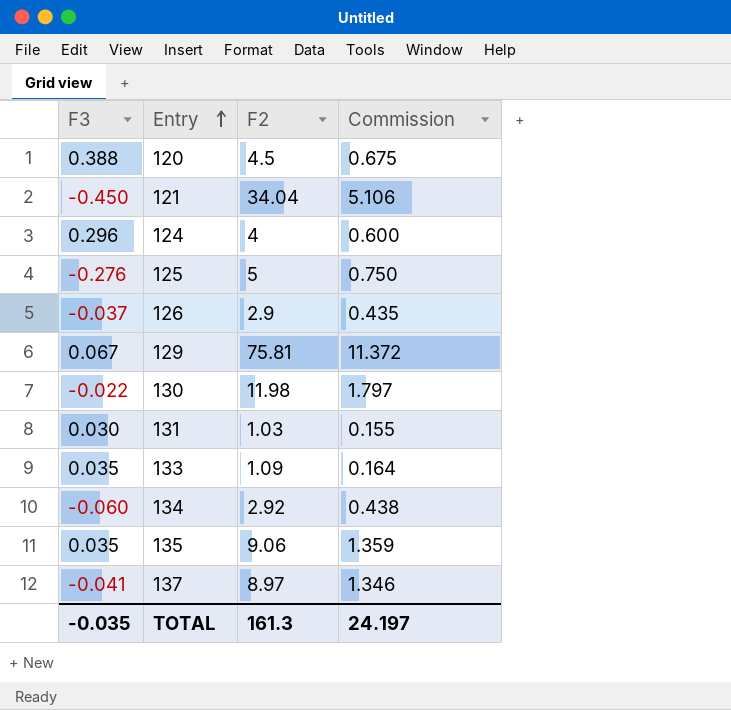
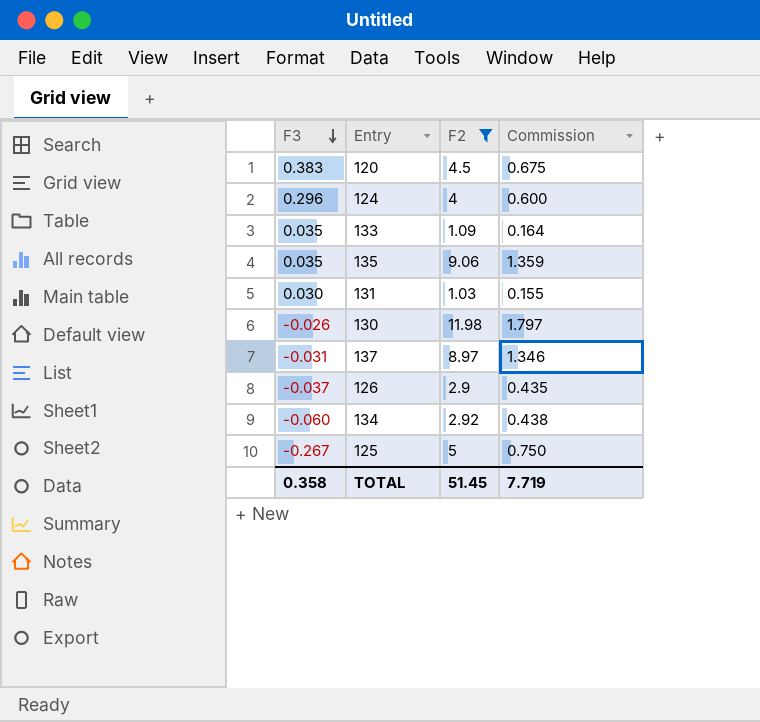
filter: none -> F2 <= 11.98
row order: Entry ascending -> F3 descending
120 | F3: 0.388 -> 0.383
130 | F3: -0.022 -> -0.026
137 | F3: -0.041 -> -0.031
125 | F3: -0.276 -> -0.267
TOTAL | F3: -0.035 -> 0.358
TOTAL | F2: 161.3 -> 51.45
TOTAL | Commission: 24.197 -> 7.719

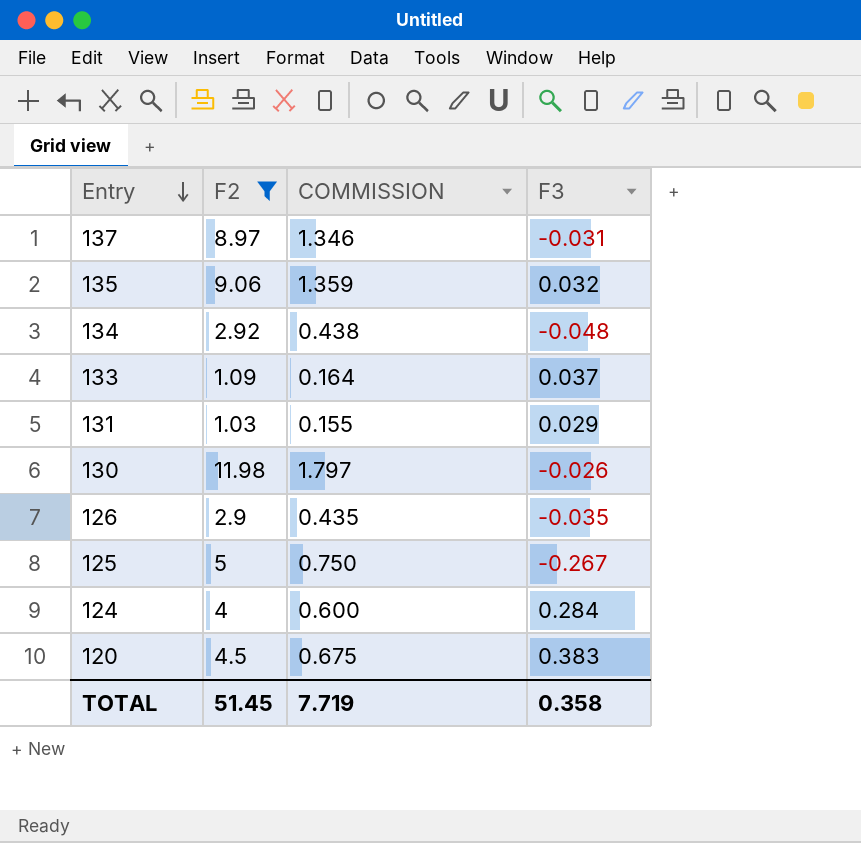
row order: F3 descending -> Entry descending
column name: Commission -> COMMISSION
column F3 | position: 1 -> 4
135 | F3: 0.035 -> 0.032
134 | F3: -0.060 -> -0.048
133 | F3: 0.035 -> 0.037
131 | F3: 0.030 -> 0.029
126 | F3: -0.037 -> -0.035
124 | F3: 0.296 -> 0.284

